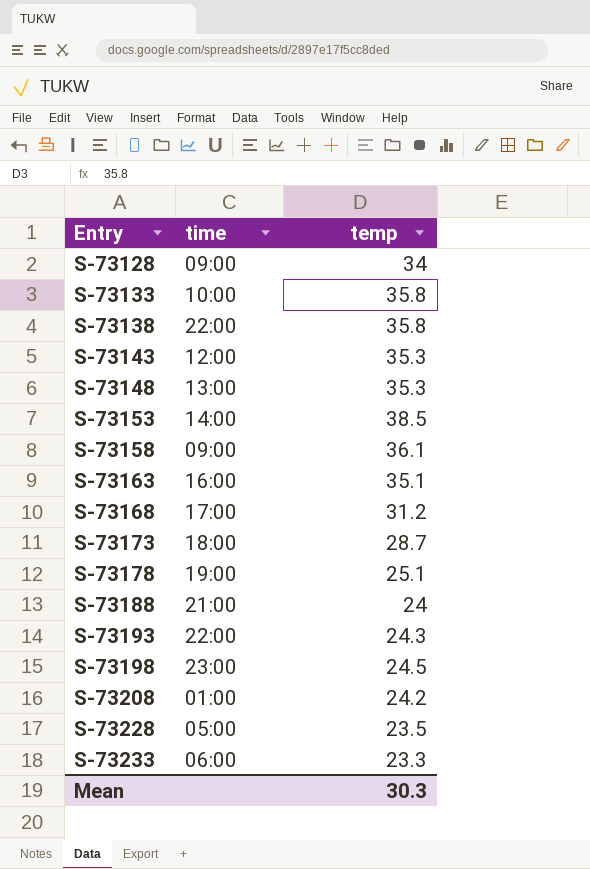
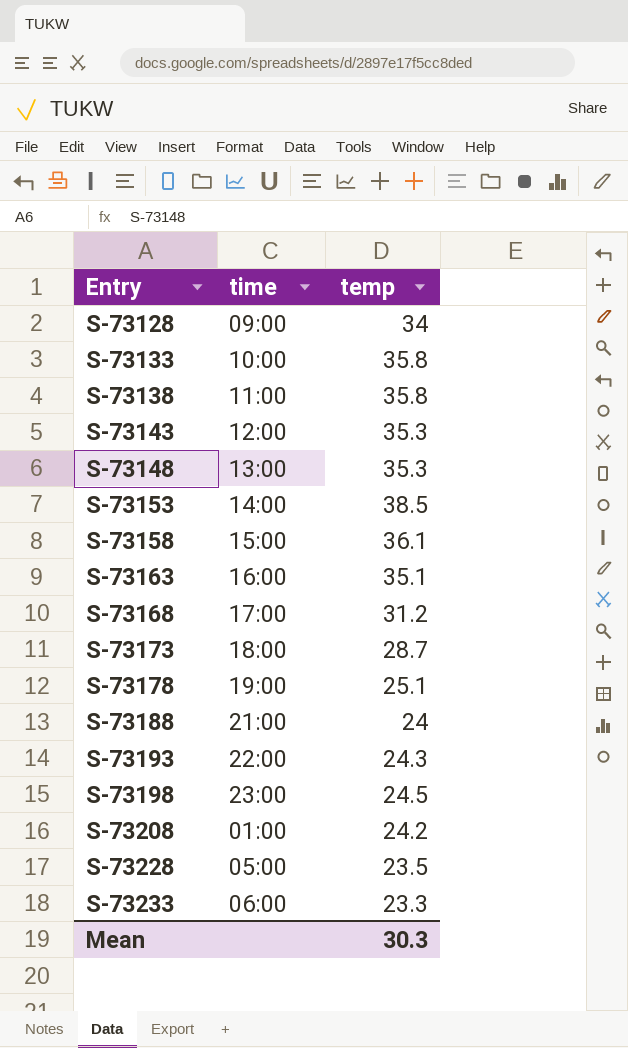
S-73138 | time: 22:00 -> 11:00
S-73158 | time: 09:00 -> 15:00

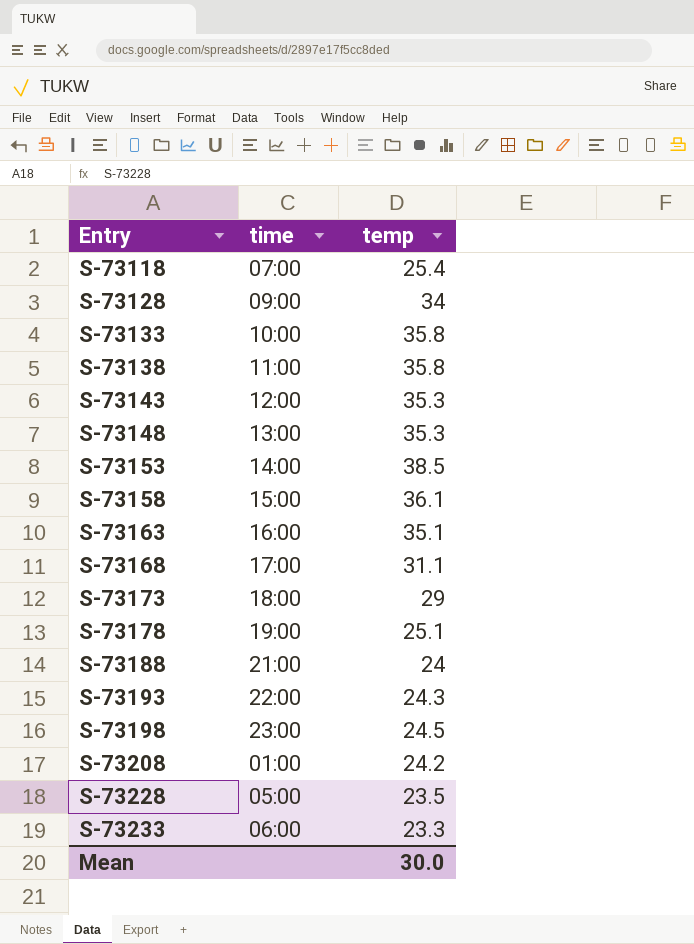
row S-73118: none -> 07:00 | 25.4
S-73168 | temp: 31.2 -> 31.1
S-73173 | temp: 28.7 -> 29
Mean | temp: 30.3 -> 30.0

